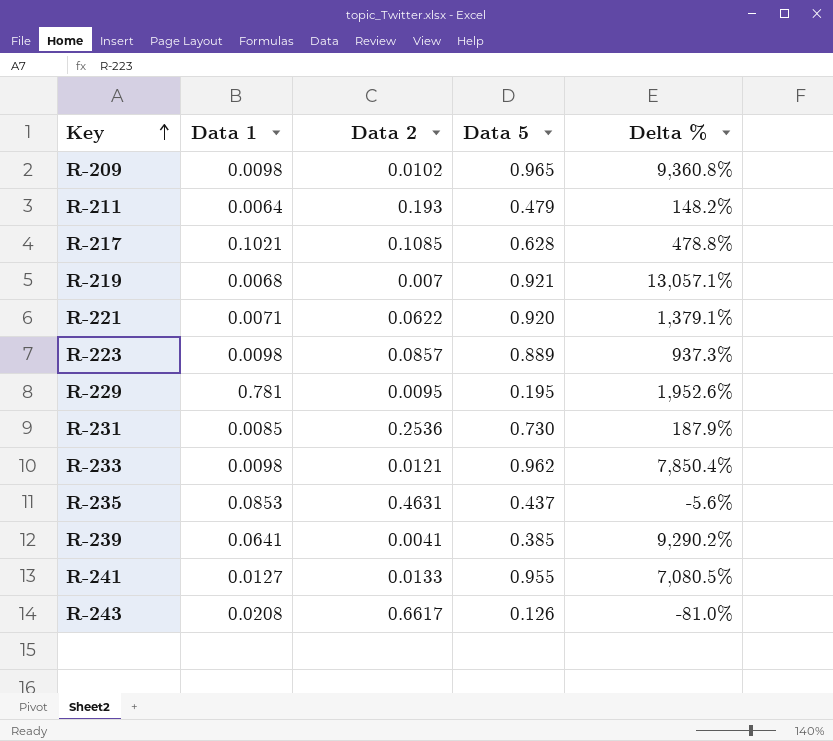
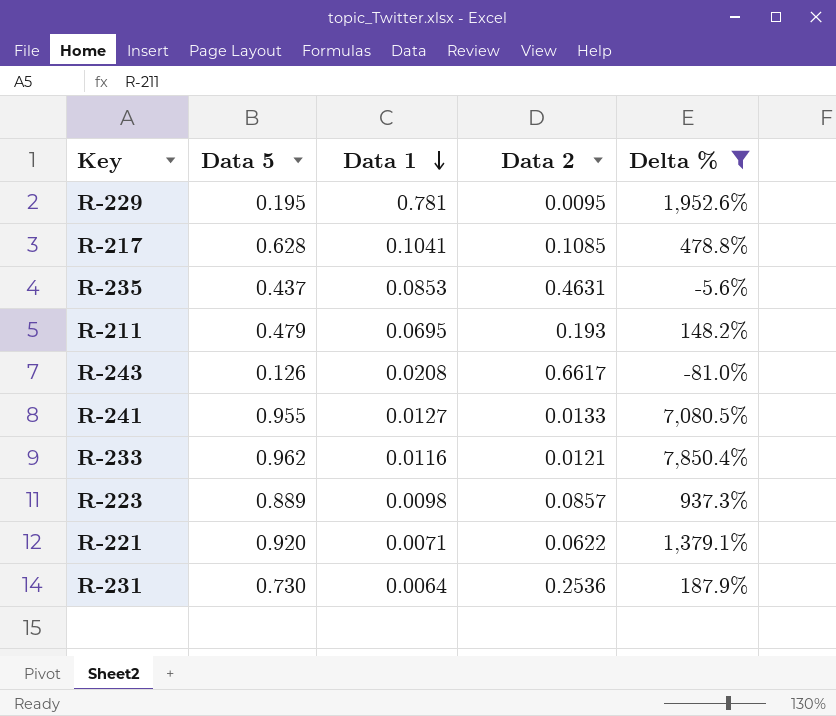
filter: none -> Delta % <= 7,850.4%
row order: Key ascending -> Data 1 descending
column Data 5 | position: 4 -> 2
R-217 | Data 1: 0.1021 -> 0.1041
R-211 | Data 1: 0.0064 -> 0.0695
R-233 | Data 1: 0.0098 -> 0.0116
R-231 | Data 1: 0.0085 -> 0.0064

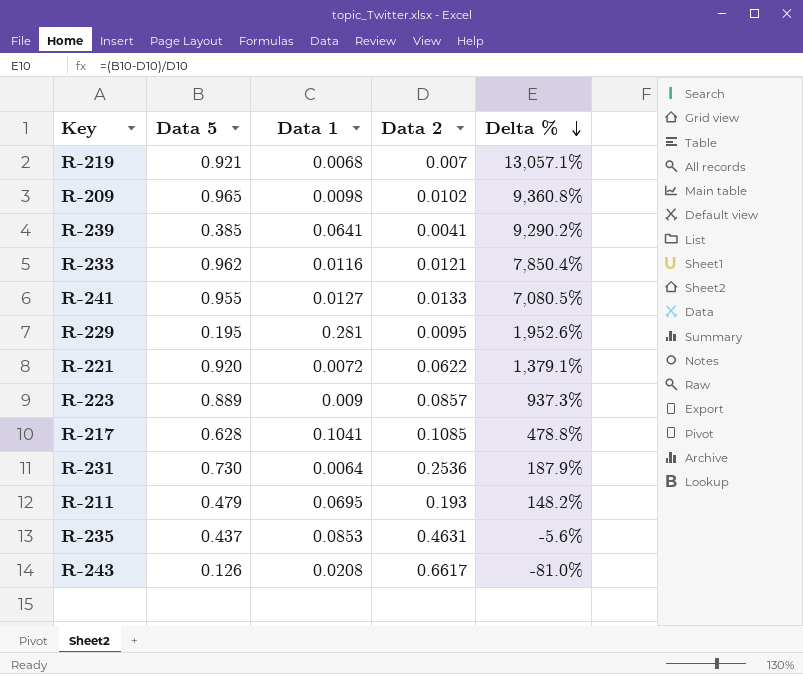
filter: Delta % <= 7,850.4% -> none
row order: Data 1 descending -> Delta % descending
R-229 | Data 1: 0.781 -> 0.281
R-221 | Data 1: 0.0071 -> 0.0072
R-223 | Data 1: 0.0098 -> 0.009

